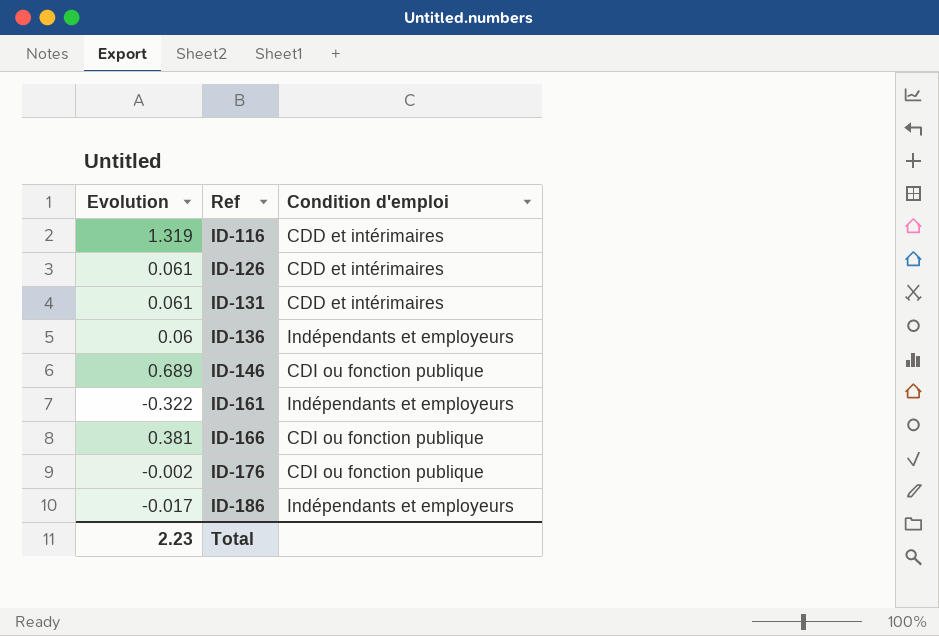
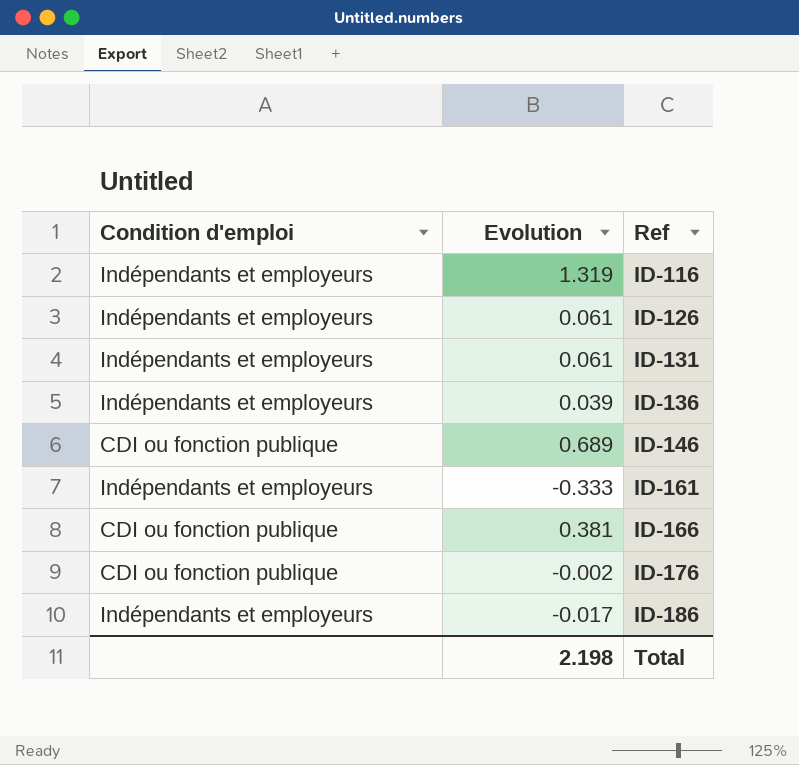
column Condition d'emploi | position: 3 -> 1
ID-116 | Condition d'emploi: CDD et intérimaires -> Indépendants et employeurs
ID-126 | Condition d'emploi: CDD et intérimaires -> Indépendants et employeurs
ID-131 | Condition d'emploi: CDD et intérimaires -> Indépendants et employeurs
ID-136 | Evolution: 0.06 -> 0.039
ID-161 | Evolution: -0.322 -> -0.333
Total | Evolution: 2.23 -> 2.198

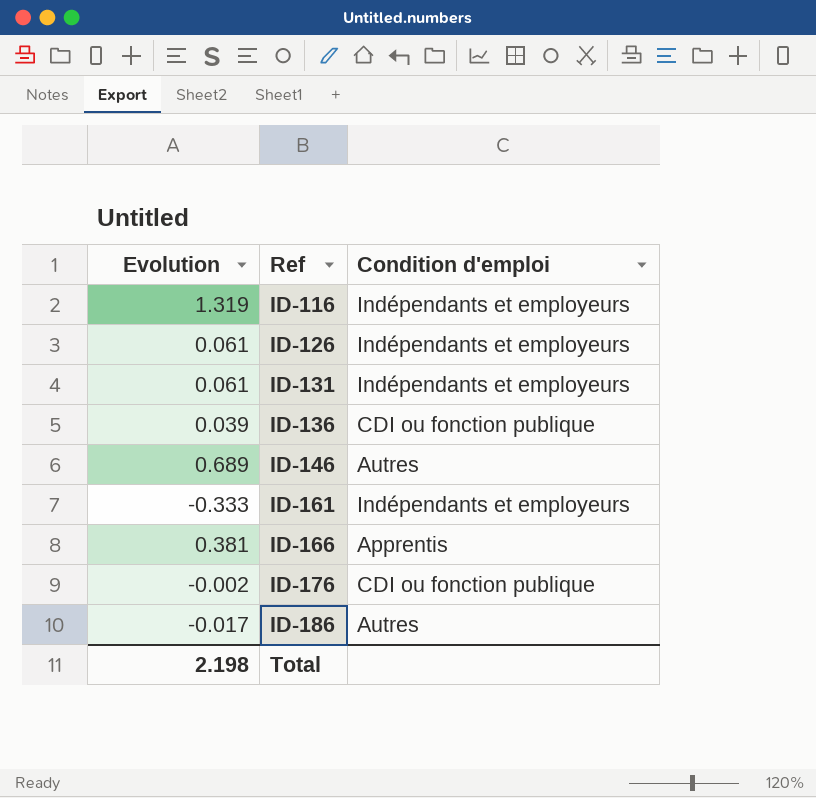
column Condition d'emploi | position: 1 -> 3
ID-136 | Condition d'emploi: Indépendants et employeurs -> CDI ou fonction publique
ID-146 | Condition d'emploi: CDI ou fonction publique -> Autres
ID-166 | Condition d'emploi: CDI ou fonction publique -> Apprentis
ID-186 | Condition d'emploi: Indépendants et employeurs -> Autres

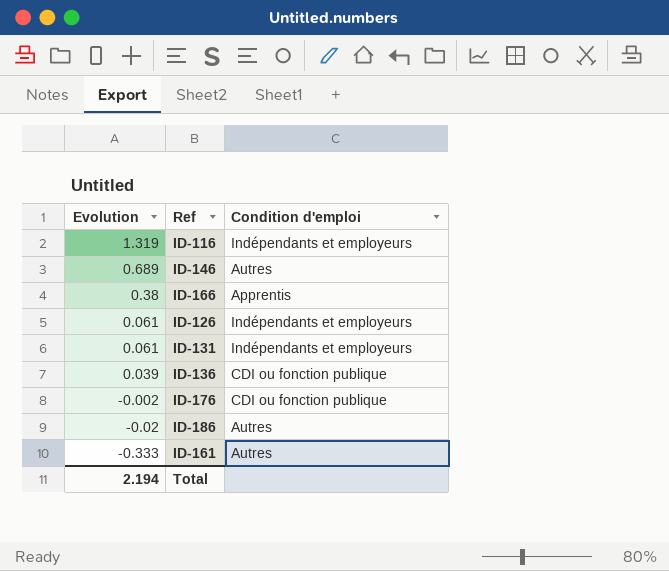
row order: Ref ascending -> Evolution descending
ID-166 | Evolution: 0.381 -> 0.38
ID-186 | Evolution: -0.017 -> -0.02
ID-161 | Condition d'emploi: Indépendants et employeurs -> Autres
Total | Evolution: 2.198 -> 2.194

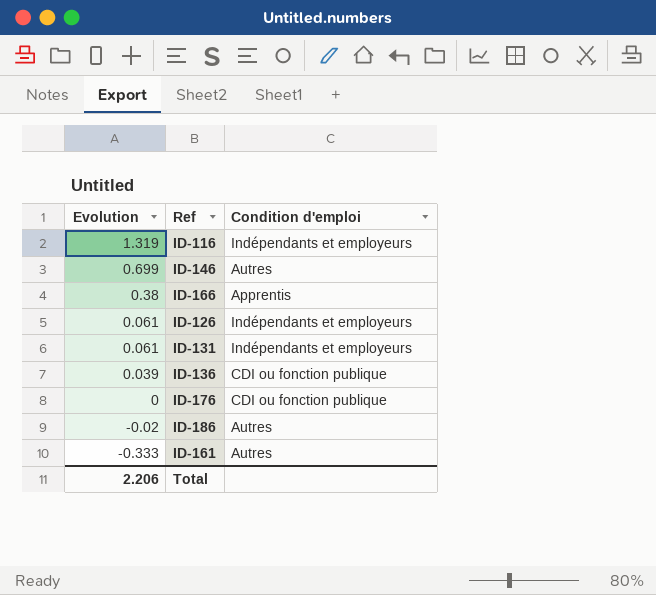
ID-146 | Evolution: 0.689 -> 0.699
ID-176 | Evolution: -0.002 -> 0
Total | Evolution: 2.194 -> 2.206

